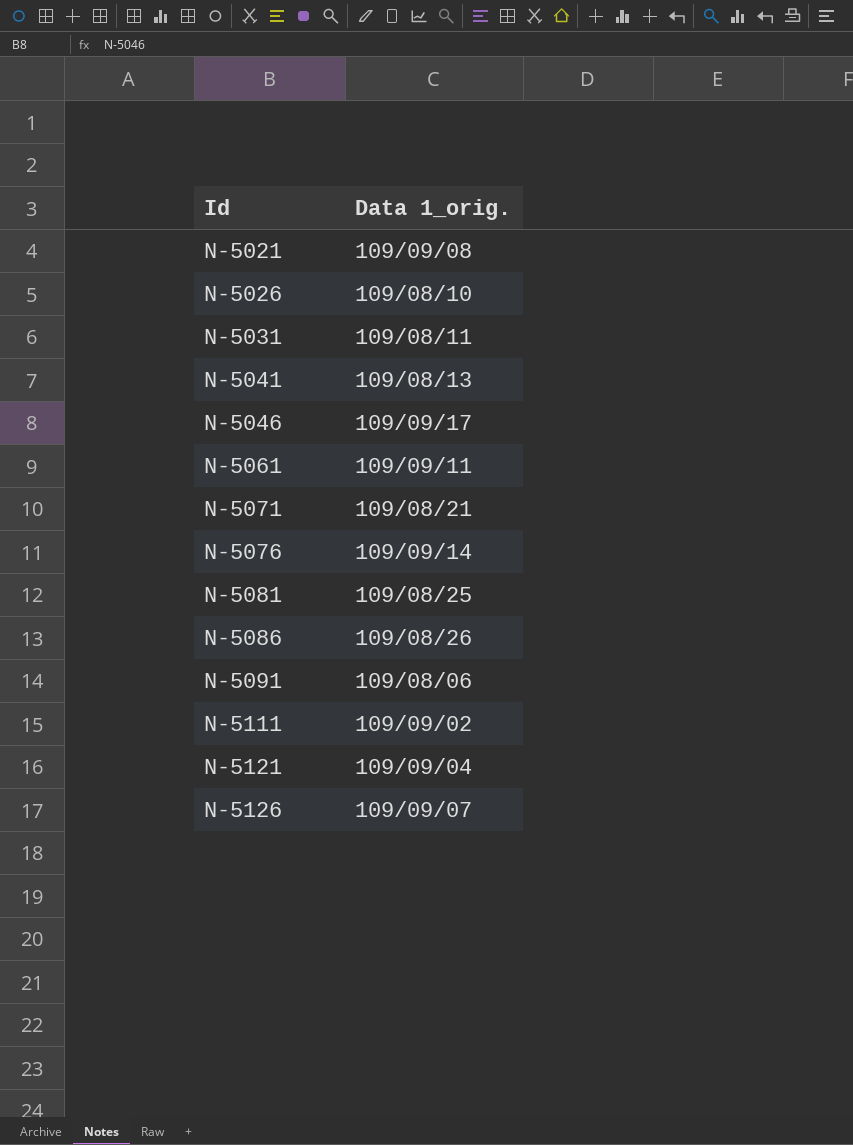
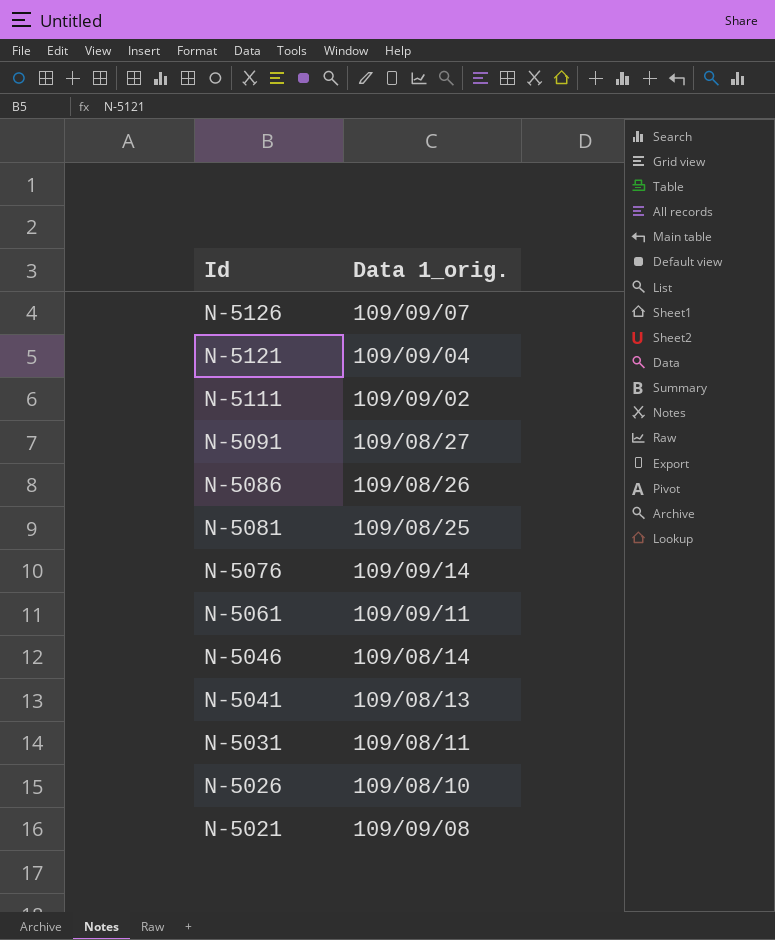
row order: Id ascending -> Id descending
row N-5071: 109/08/21 -> none
N-5091 | Data 1_orig.: 109/08/06 -> 109/08/27
N-5046 | Data 1_orig.: 109/09/17 -> 109/08/14

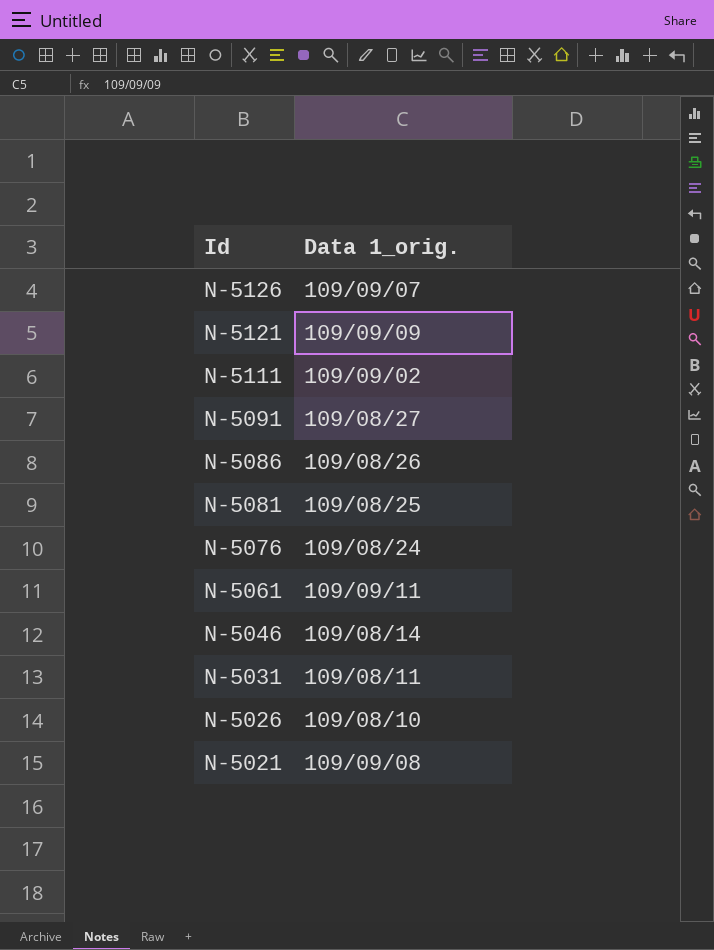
row N-5041: 109/08/13 -> none
N-5121 | Data 1_orig.: 109/09/04 -> 109/09/09
N-5076 | Data 1_orig.: 109/09/14 -> 109/08/24

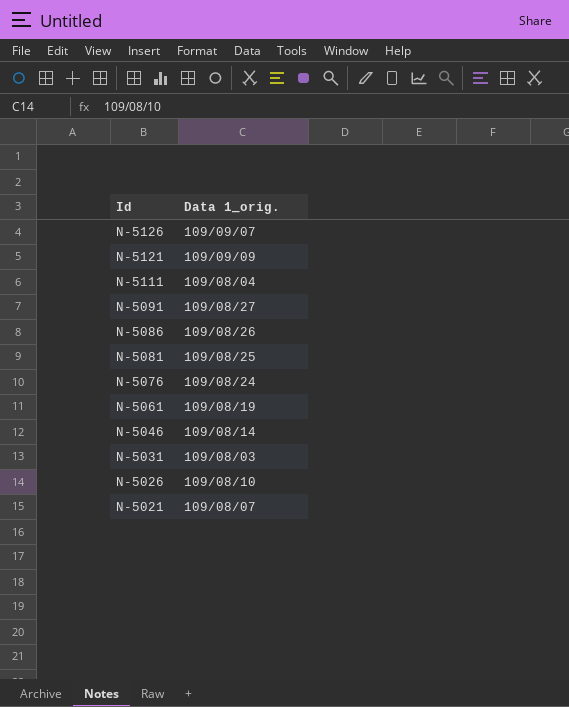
N-5111 | Data 1_orig.: 109/09/02 -> 109/08/04
N-5061 | Data 1_orig.: 109/09/11 -> 109/08/19
N-5031 | Data 1_orig.: 109/08/11 -> 109/08/03
N-5021 | Data 1_orig.: 109/09/08 -> 109/08/07

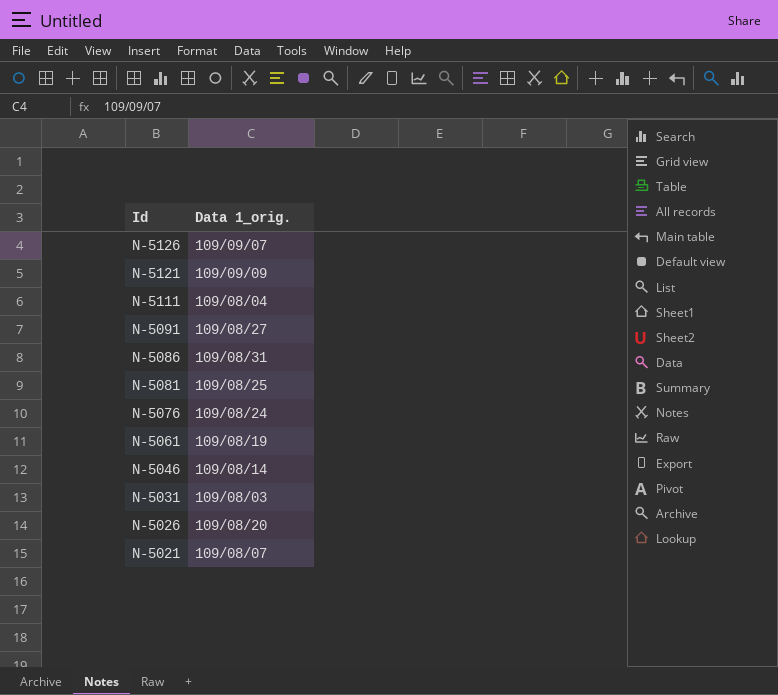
N-5086 | Data 1_orig.: 109/08/26 -> 109/08/31
N-5026 | Data 1_orig.: 109/08/10 -> 109/08/20

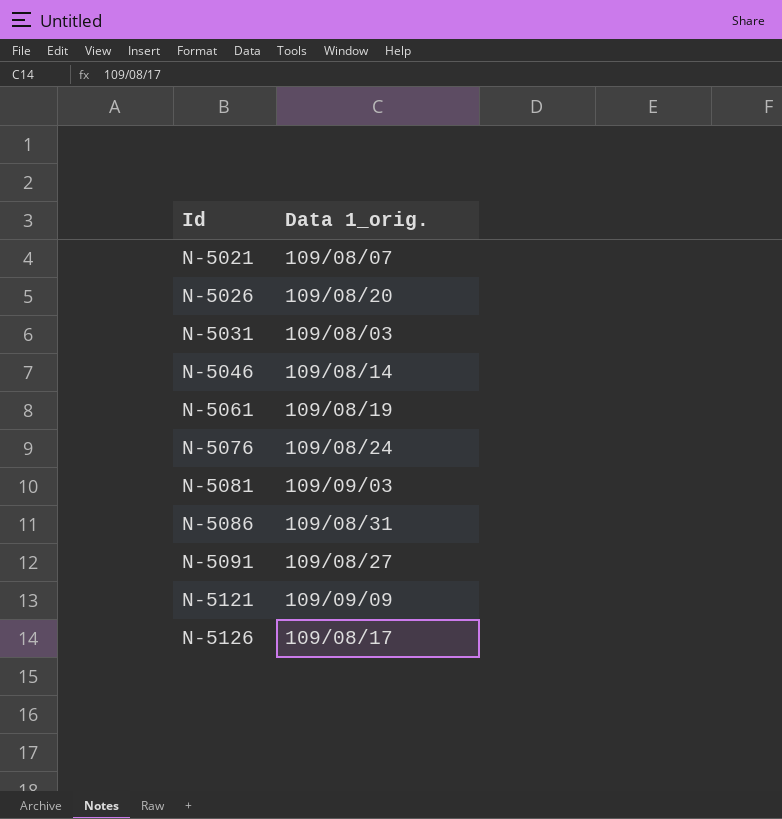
row order: Id descending -> Id ascending
row N-5111: 109/08/04 -> none
N-5081 | Data 1_orig.: 109/08/25 -> 109/09/03
N-5126 | Data 1_orig.: 109/09/07 -> 109/08/17

